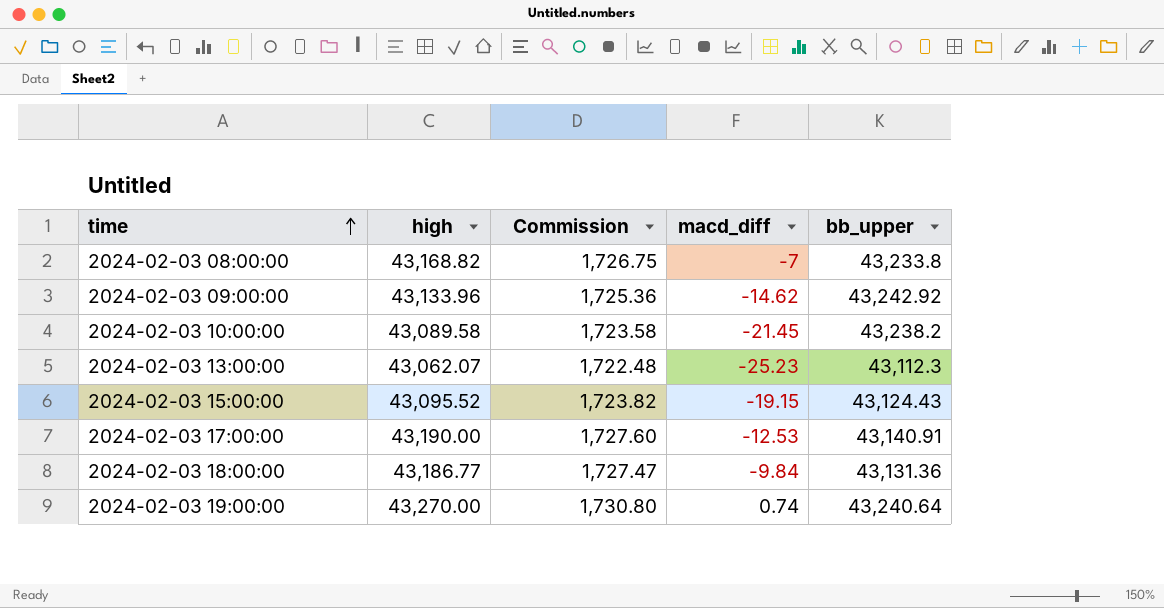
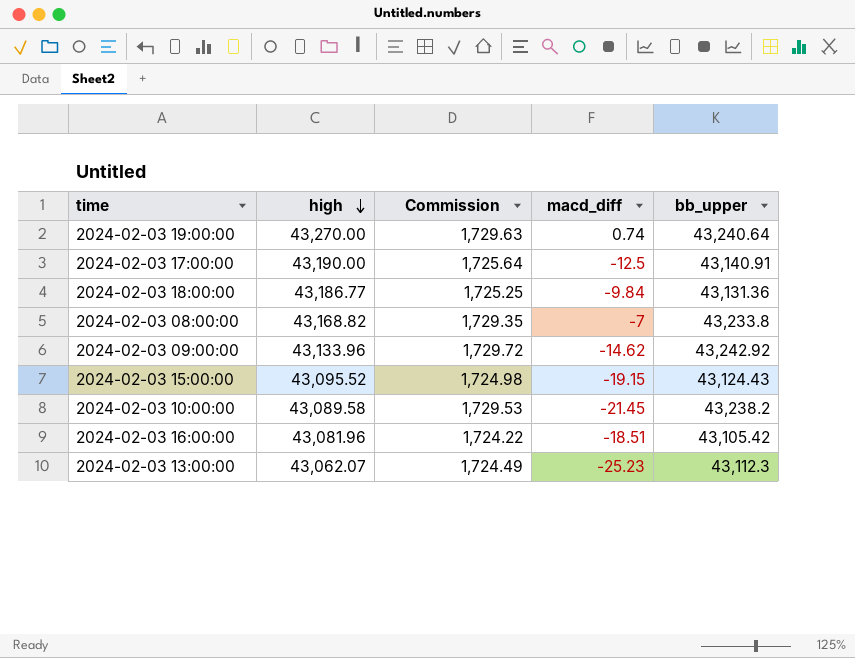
row order: time ascending -> high descending
column Commission | formula: [high] * 0.04 -> [bb_upper] * 0.04
2024-02-03 17:00:00 | macd_diff: -12.53 -> -12.5
row 2024-02-03 16:00:00: none -> 43,081.96 | 1,724.22 | -18.51 | 43,105.42

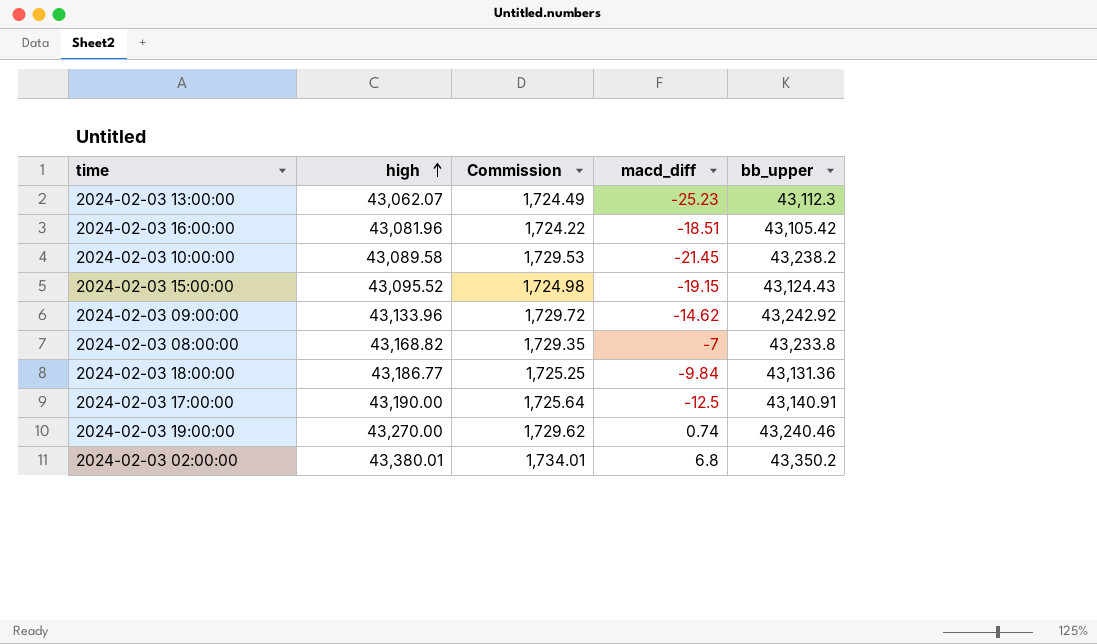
row order: high descending -> high ascending
2024-02-03 19:00:00 | Commission: 1,729.63 -> 1,729.62
2024-02-03 19:00:00 | bb_upper: 43,240.64 -> 43,240.46
row 2024-02-03 02:00:00: none -> 43,380.01 | 1,734.01 | 6.8 | 43,350.2

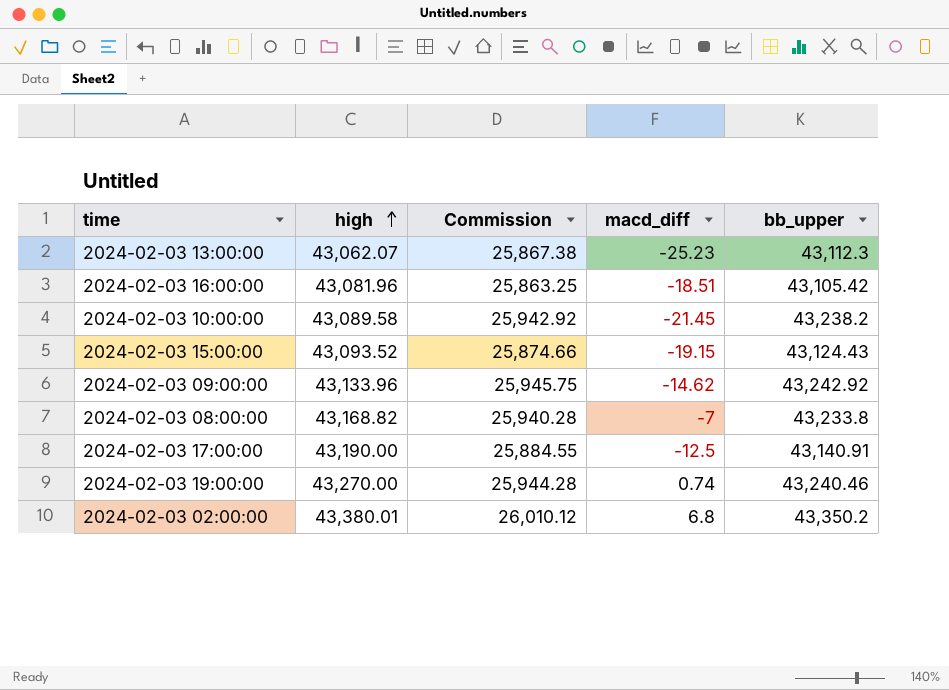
column Commission | formula: [bb_upper] * 0.04 -> [bb_upper] * 0.6
row 2024-02-03 18:00:00: 43,186.77 | 1,725.25 | -9.84 | 43,131.36 -> none
2024-02-03 15:00:00 | high: 43,095.52 -> 43,093.52

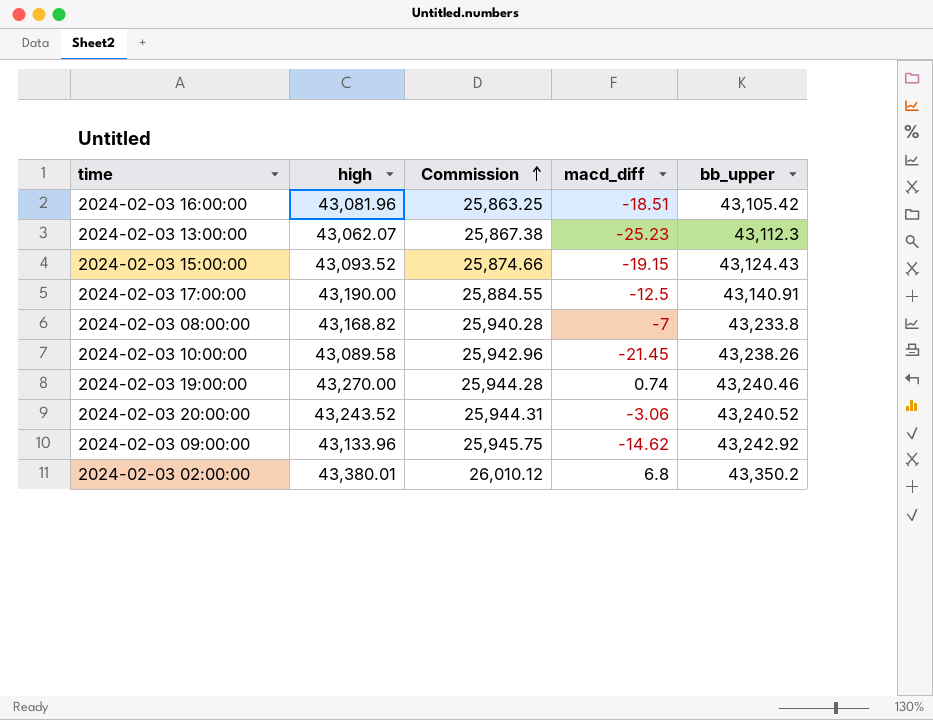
row order: high ascending -> Commission ascending
2024-02-03 10:00:00 | Commission: 25,942.92 -> 25,942.96
2024-02-03 10:00:00 | bb_upper: 43,238.2 -> 43,238.26
row 2024-02-03 20:00:00: none -> 43,243.52 | 25,944.31 | -3.06 | 43,240.52

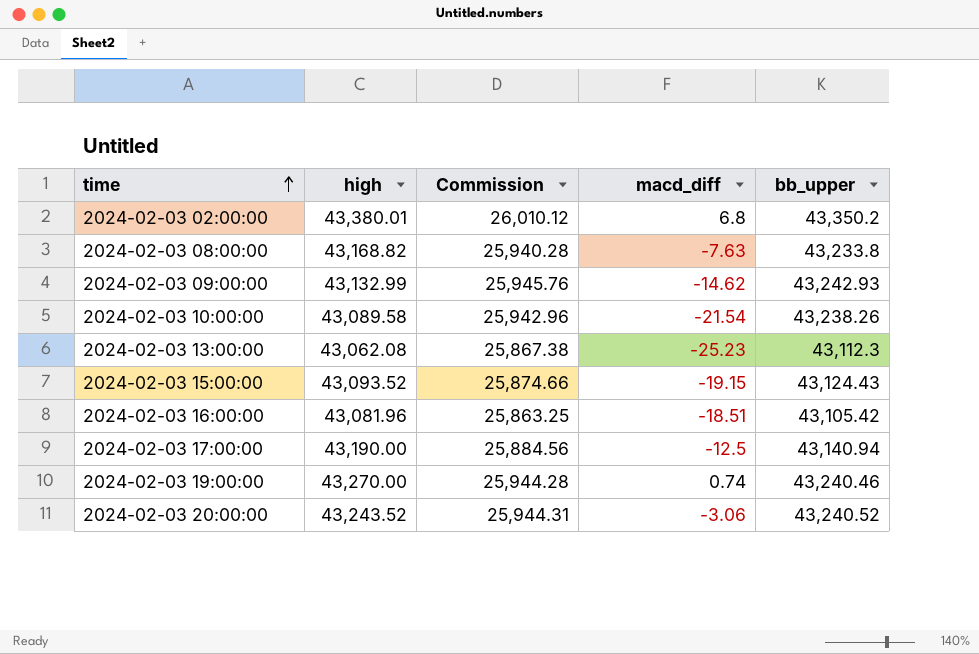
row order: Commission ascending -> time ascending
2024-02-03 08:00:00 | macd_diff: -7 -> -7.63
2024-02-03 09:00:00 | high: 43,133.96 -> 43,132.99
2024-02-03 09:00:00 | Commission: 25,945.75 -> 25,945.76
2024-02-03 09:00:00 | bb_upper: 43,242.92 -> 43,242.93
2024-02-03 10:00:00 | macd_diff: -21.45 -> -21.54
2024-02-03 13:00:00 | high: 43,062.07 -> 43,062.08
2024-02-03 17:00:00 | Commission: 25,884.55 -> 25,884.56
2024-02-03 17:00:00 | bb_upper: 43,140.91 -> 43,140.94

